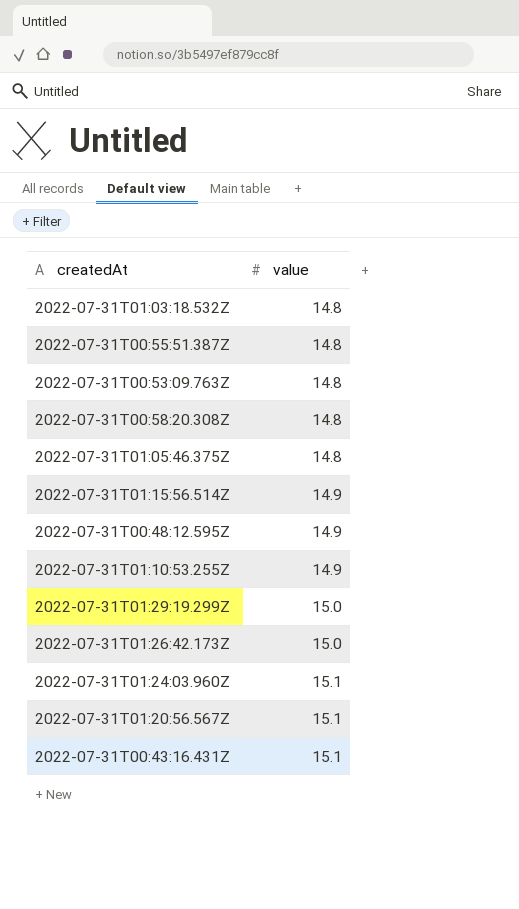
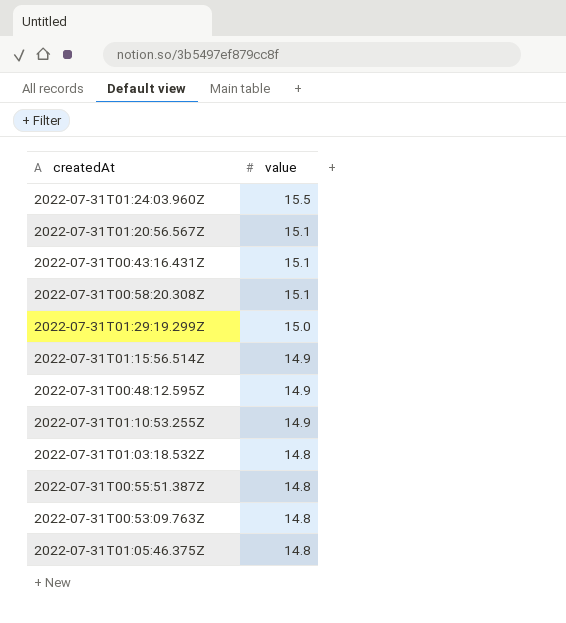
row order: value ascending -> value descending
row 2022-07-31T01:26:42.173Z: 15.0 -> none
2022-07-31T01:24:03.960Z | value: 15.1 -> 15.5
2022-07-31T00:58:20.308Z | value: 14.8 -> 15.1

